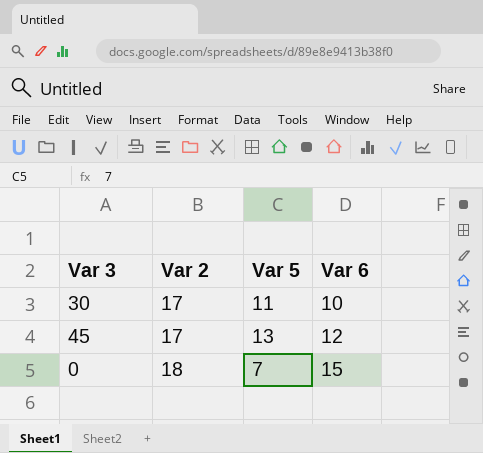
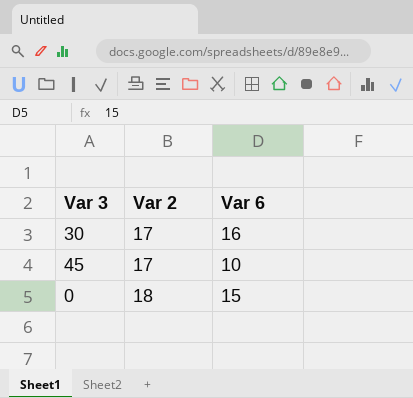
column Var 5 | position: 3 -> none
30 | Var 6: 10 -> 16
45 | Var 6: 12 -> 10

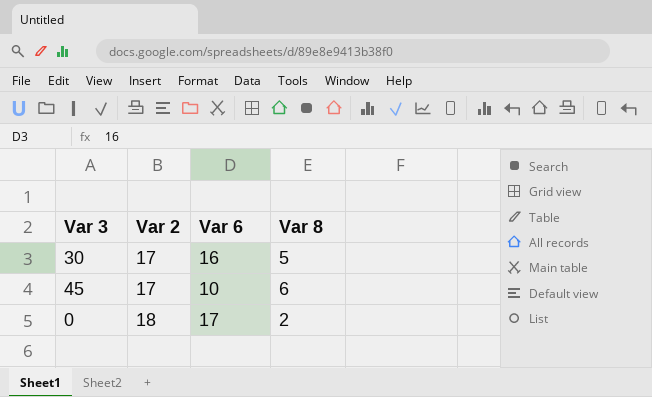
column Var 8 | position: none -> 4
0 | Var 6: 15 -> 17

